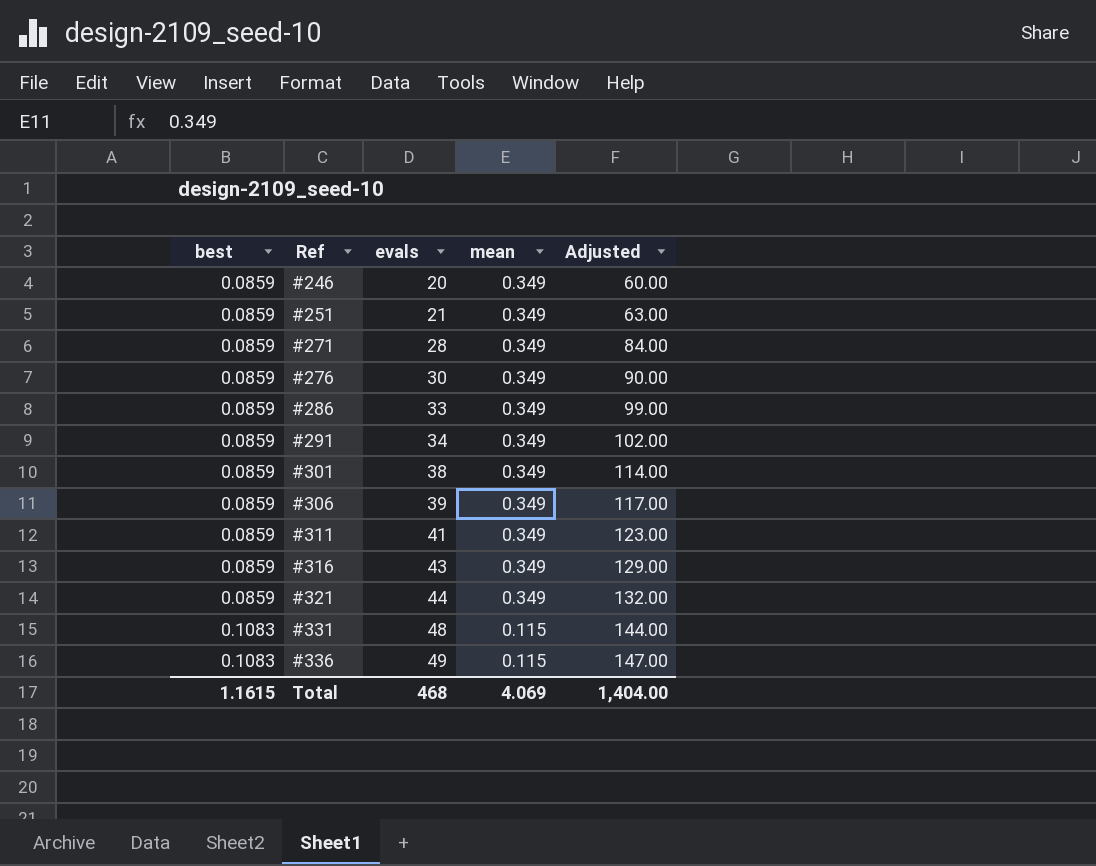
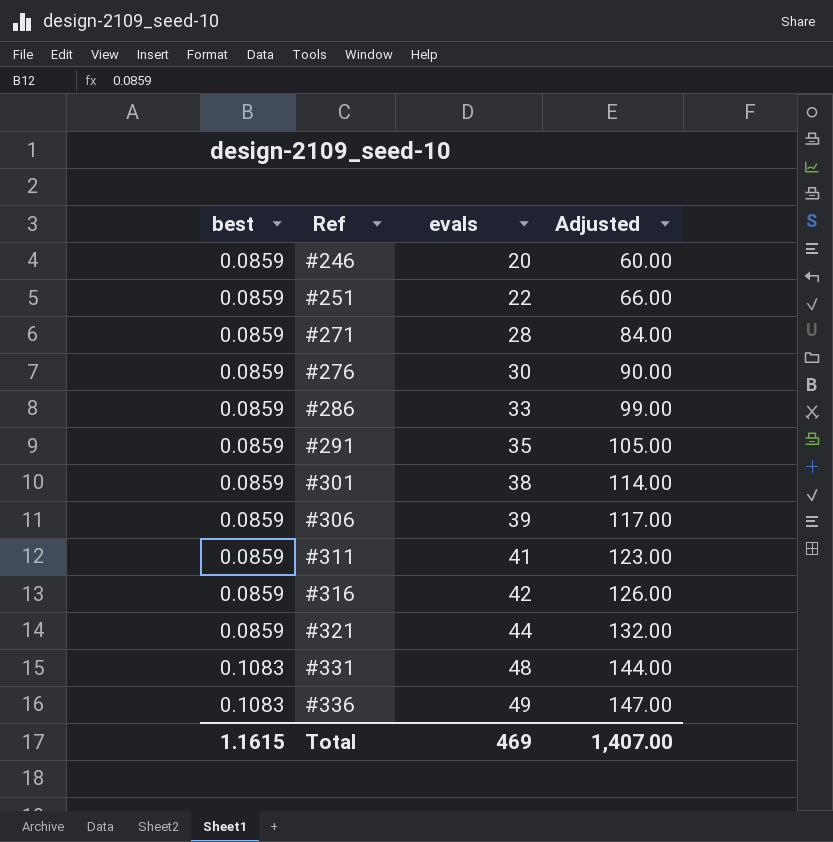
column mean | position: 4 -> none
#251 | evals: 21 -> 22
#251 | Adjusted: 63.00 -> 66.00
#291 | evals: 34 -> 35
#291 | Adjusted: 102.00 -> 105.00
#316 | evals: 43 -> 42
#316 | Adjusted: 129.00 -> 126.00
Total | evals: 468 -> 469
Total | Adjusted: 1,404.00 -> 1,407.00

